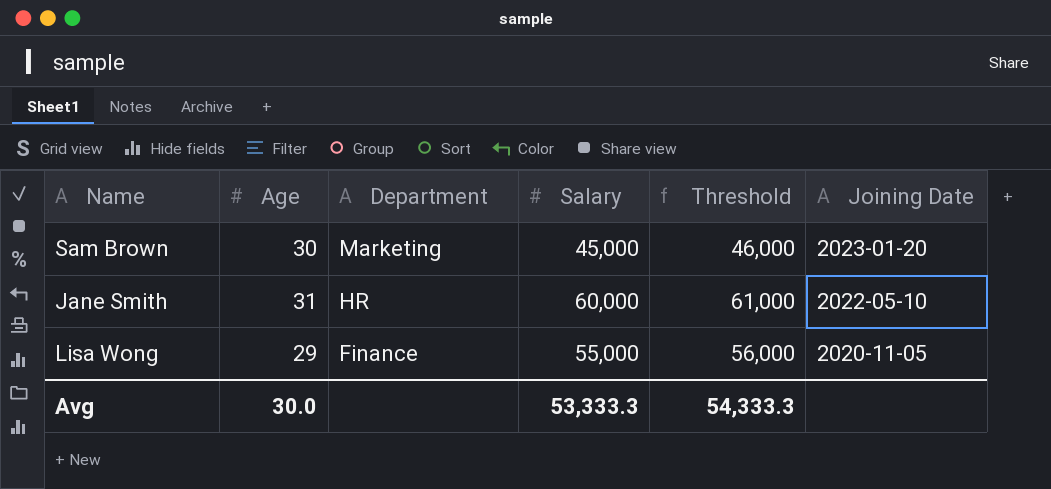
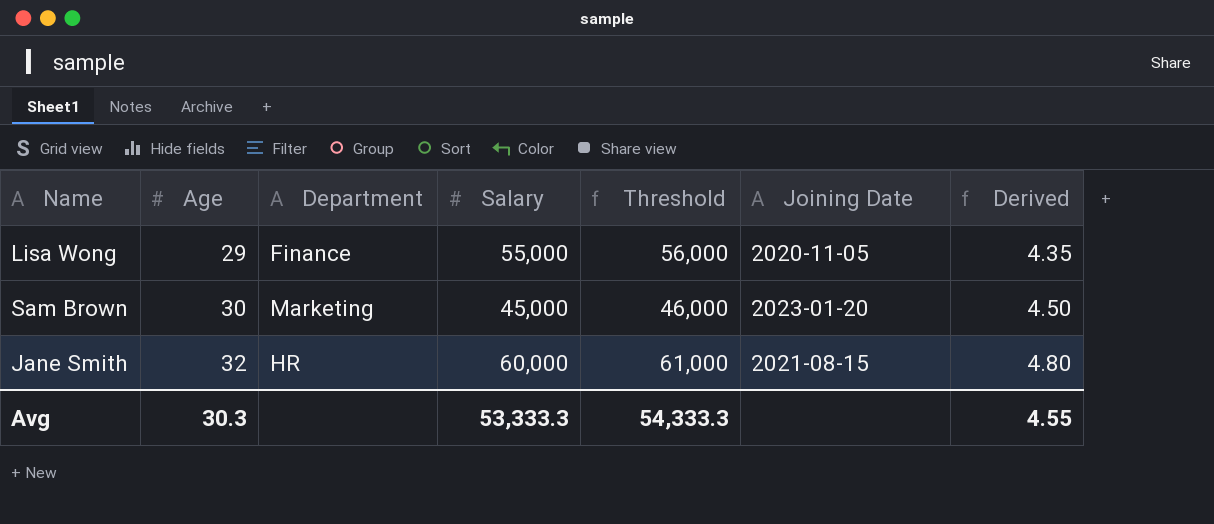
row order: Department descending -> Age ascending
column Derived | formula: none -> [Age] * 0.15
Jane Smith | Age: 31 -> 32
Jane Smith | Joining Date: 2022-05-10 -> 2021-08-15
Avg | Age: 30.0 -> 30.3

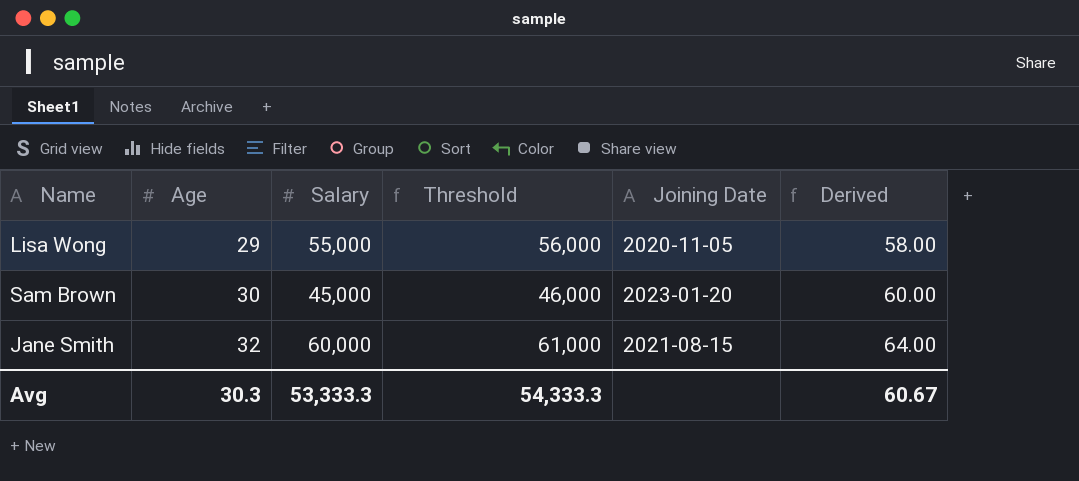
column Department | position: 3 -> none
column Derived | formula: [Age] * 0.15 -> [Age] * 2
Avg | Derived: 4.55 -> 60.67

